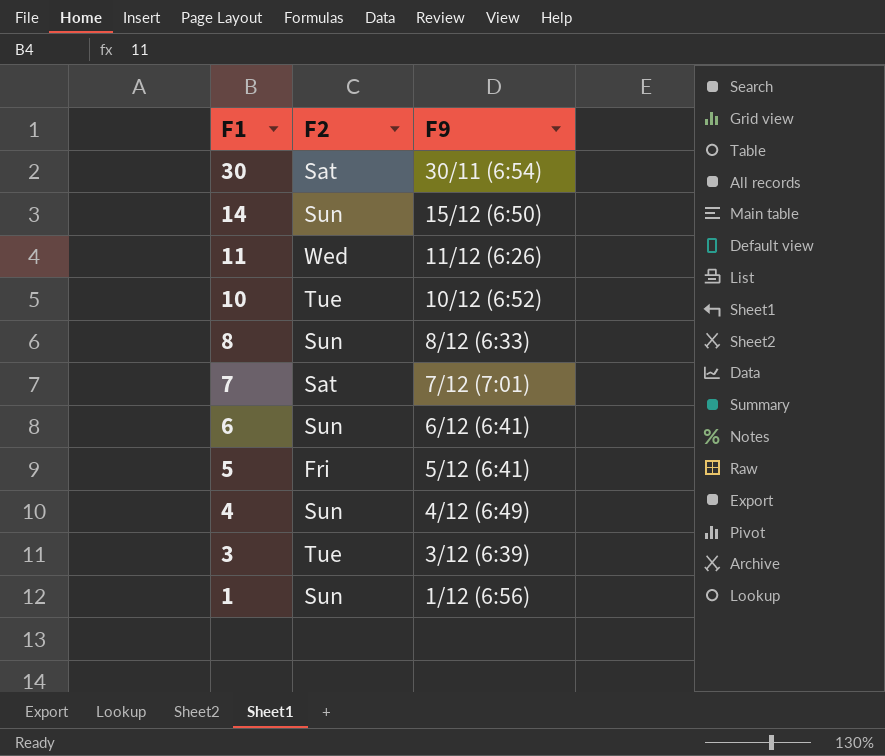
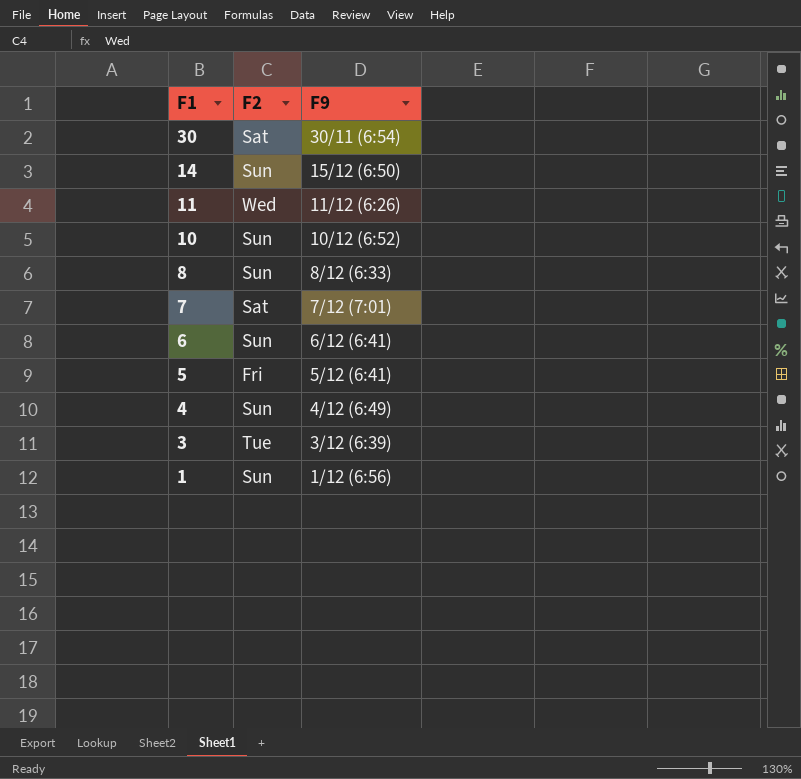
10 | F2: Tue -> Sun

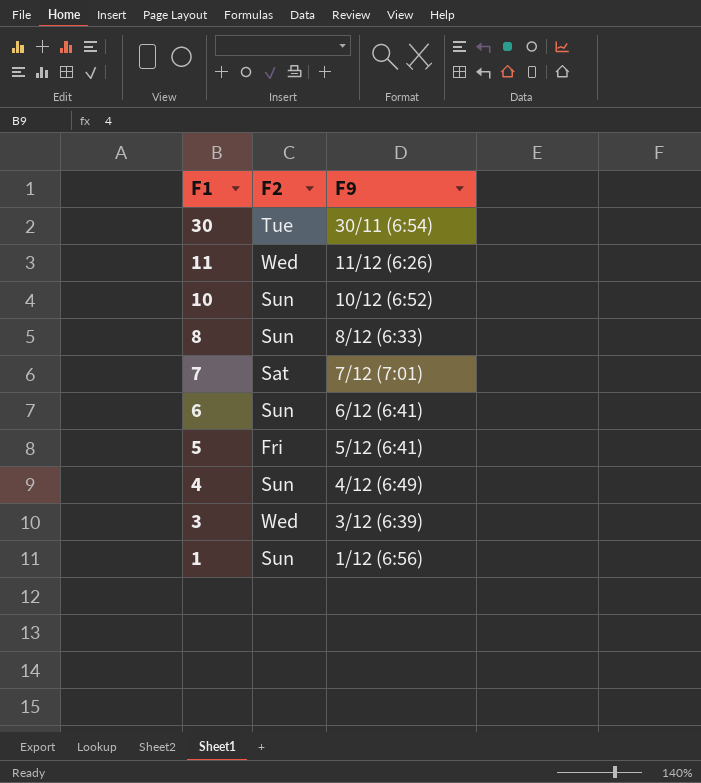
row 14: Sun | 15/12 (6:50) -> none
30 | F2: Sat -> Tue
3 | F2: Tue -> Wed

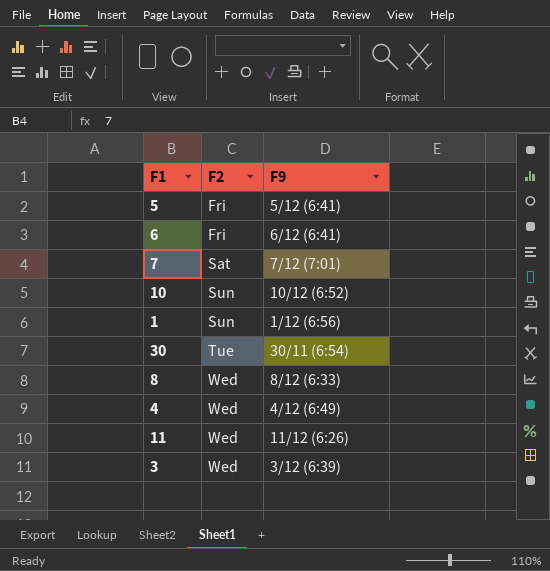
row order: F1 descending -> F2 ascending
6 | F2: Sun -> Fri
8 | F2: Sun -> Wed
4 | F2: Sun -> Wed

